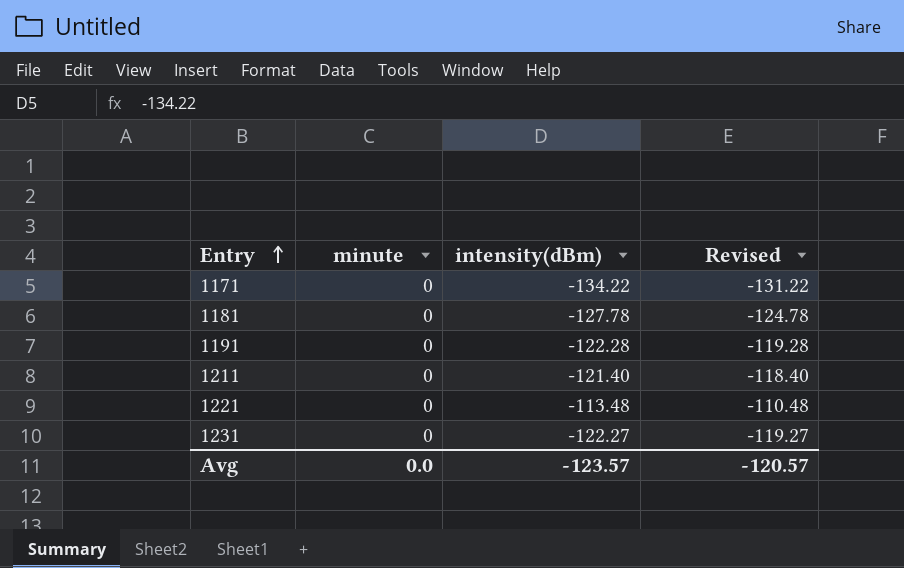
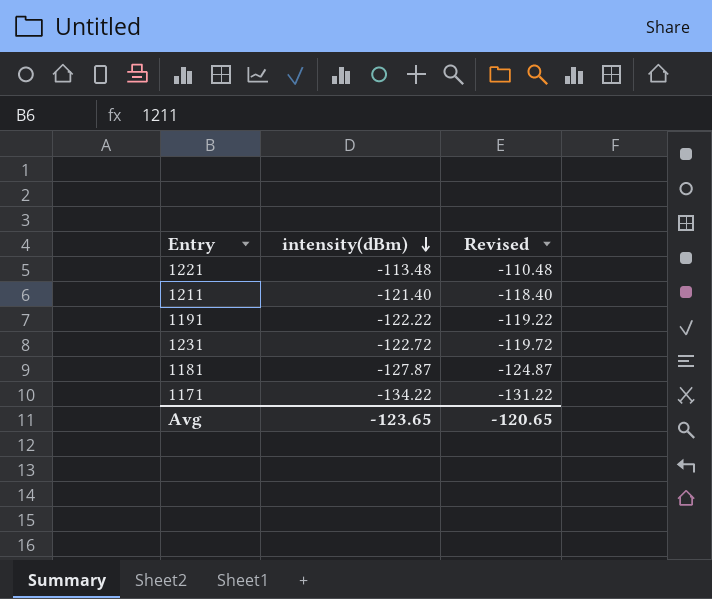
row order: Entry ascending -> intensity(dBm) descending
column minute | position: 2 -> none
1191 | intensity(dBm): -122.28 -> -122.22
1191 | Revised: -119.28 -> -119.22
1231 | intensity(dBm): -122.27 -> -122.72
1231 | Revised: -119.27 -> -119.72
1181 | intensity(dBm): -127.78 -> -127.87
1181 | Revised: -124.78 -> -124.87
Avg | intensity(dBm): -123.57 -> -123.65
Avg | Revised: -120.57 -> -120.65

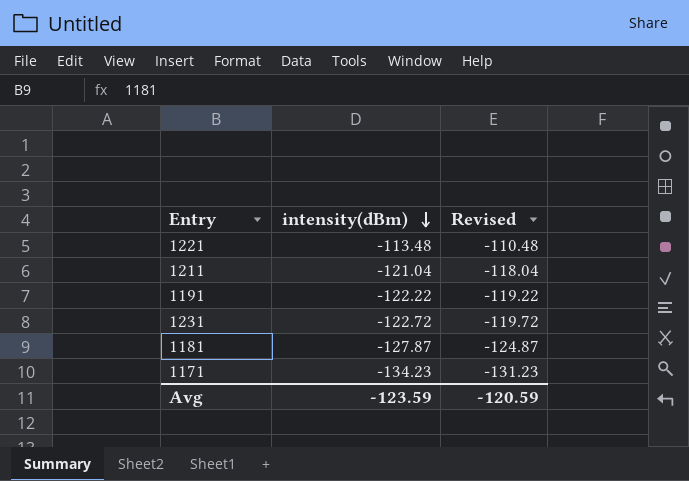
1211 | intensity(dBm): -121.40 -> -121.04
1211 | Revised: -118.40 -> -118.04
1171 | intensity(dBm): -134.22 -> -134.23
1171 | Revised: -131.22 -> -131.23
Avg | intensity(dBm): -123.65 -> -123.59
Avg | Revised: -120.65 -> -120.59

